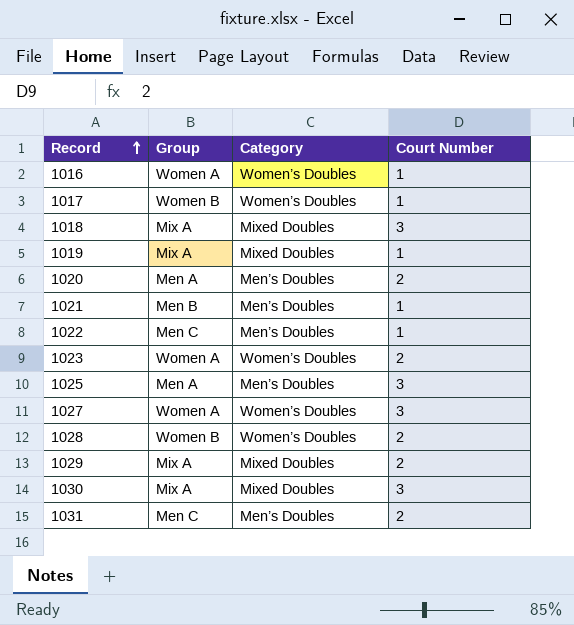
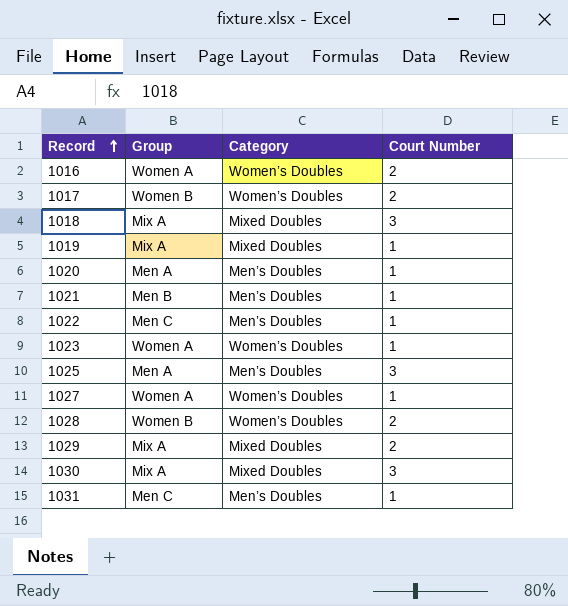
1016 | Court Number: 1 -> 2
1017 | Court Number: 1 -> 2
1020 | Court Number: 2 -> 1
1023 | Court Number: 2 -> 1
1027 | Court Number: 3 -> 1
1031 | Court Number: 2 -> 1

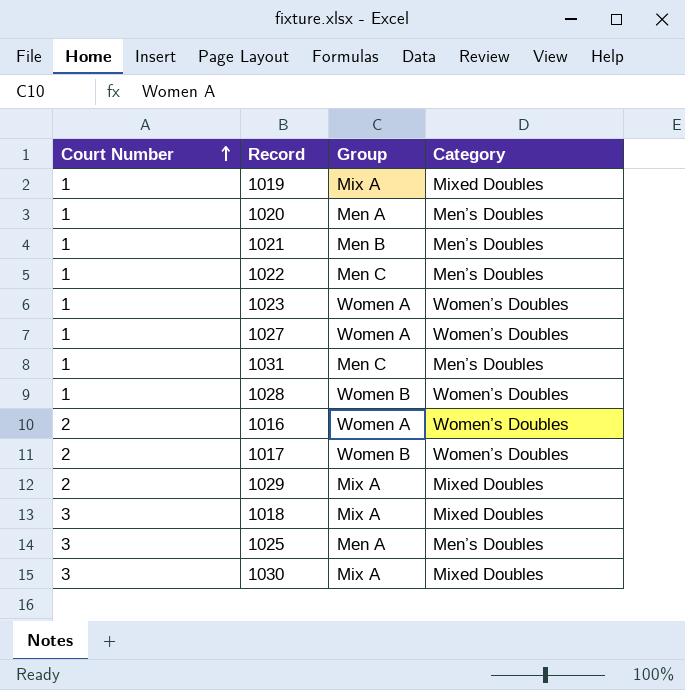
row order: Record ascending -> Court Number ascending
column Court Number | position: 4 -> 1
1028 | Court Number: 2 -> 1

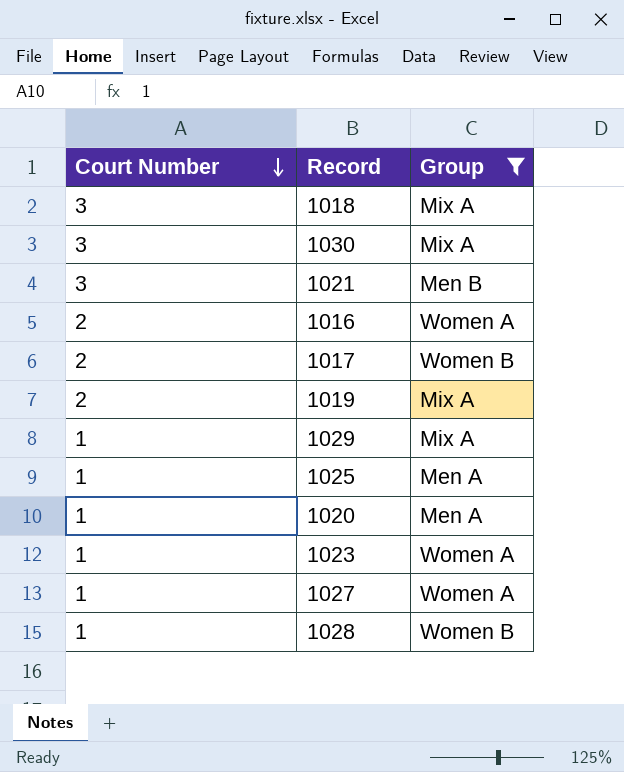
filter: none -> Group != Men C
row order: Court Number ascending -> Court Number descending
column Category | position: 4 -> none
1021 | Court Number: 1 -> 3
1019 | Court Number: 1 -> 2
1029 | Court Number: 2 -> 1
1025 | Court Number: 3 -> 1

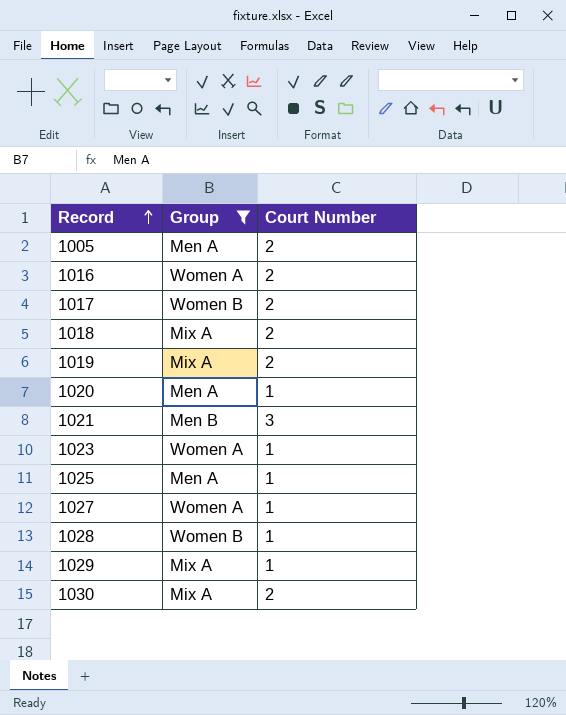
row order: Court Number descending -> Record ascending
column Court Number | position: 1 -> 3
row 1005: none -> Men A | 2
1018 | Court Number: 3 -> 2
1030 | Court Number: 3 -> 2

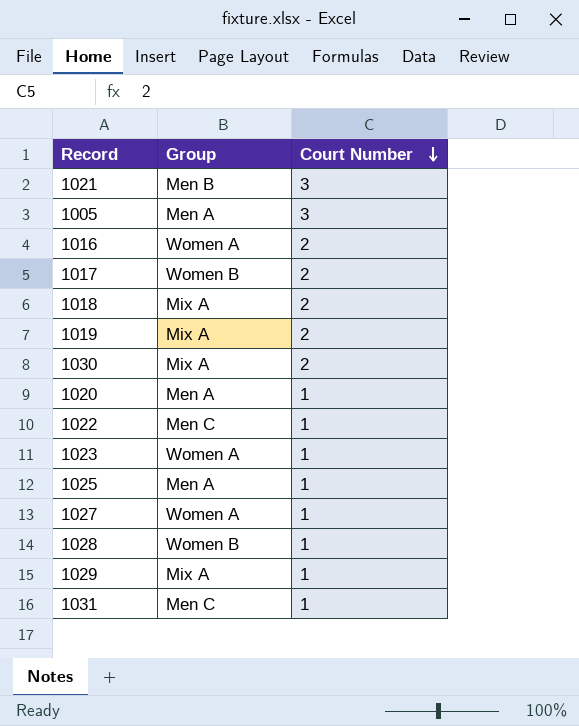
filter: Group != Men C -> none
row order: Record ascending -> Court Number descending
1005 | Court Number: 2 -> 3

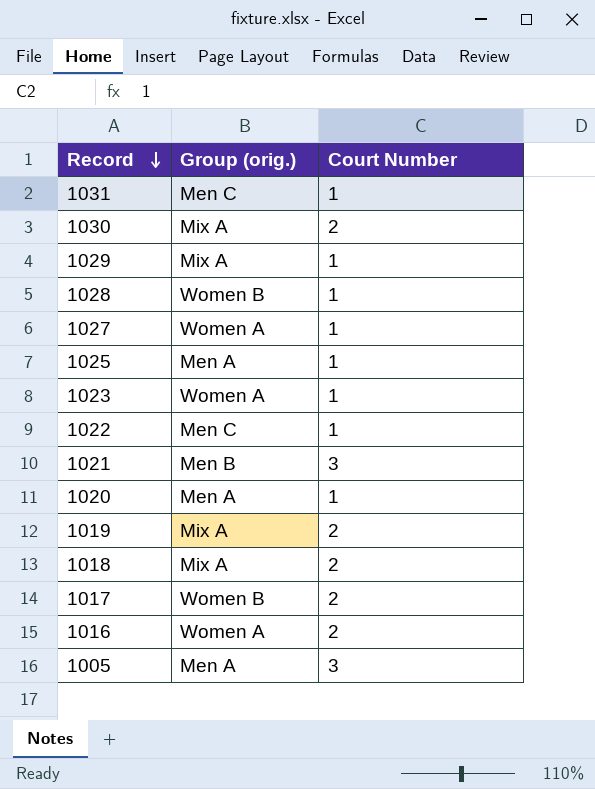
row order: Court Number descending -> Record descending
column name: Group -> Group (orig.)

